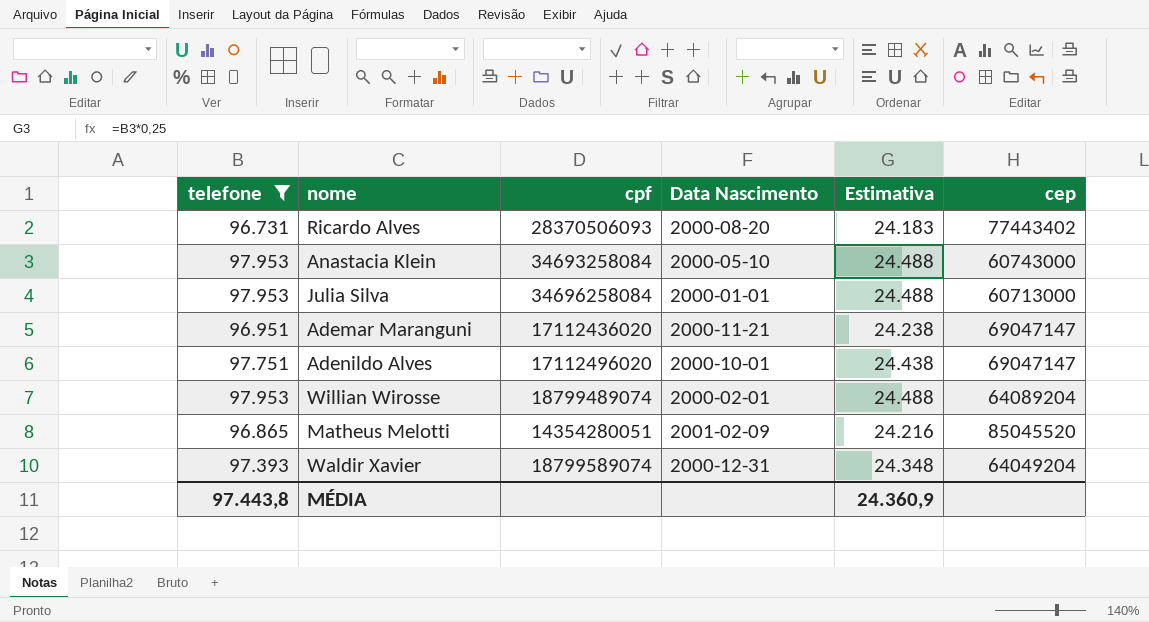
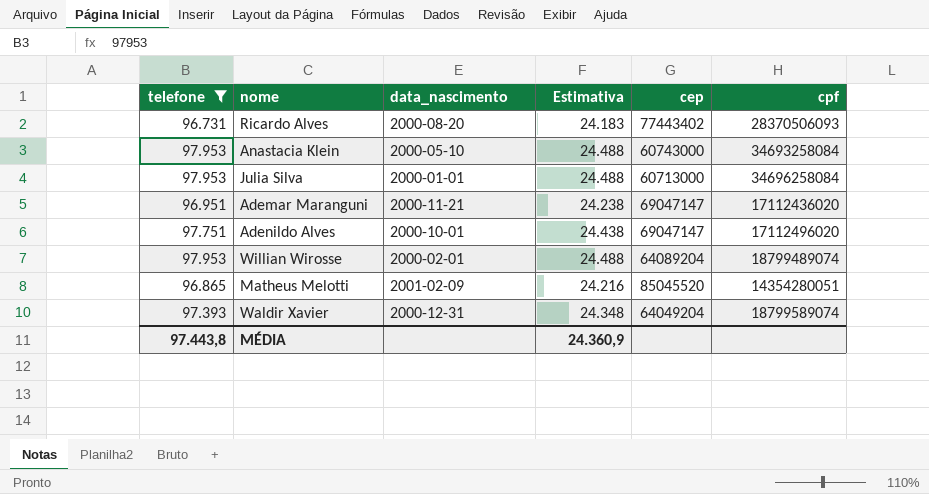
column name: Data Nascimento -> data_nascimento
column cpf | position: 3 -> 6

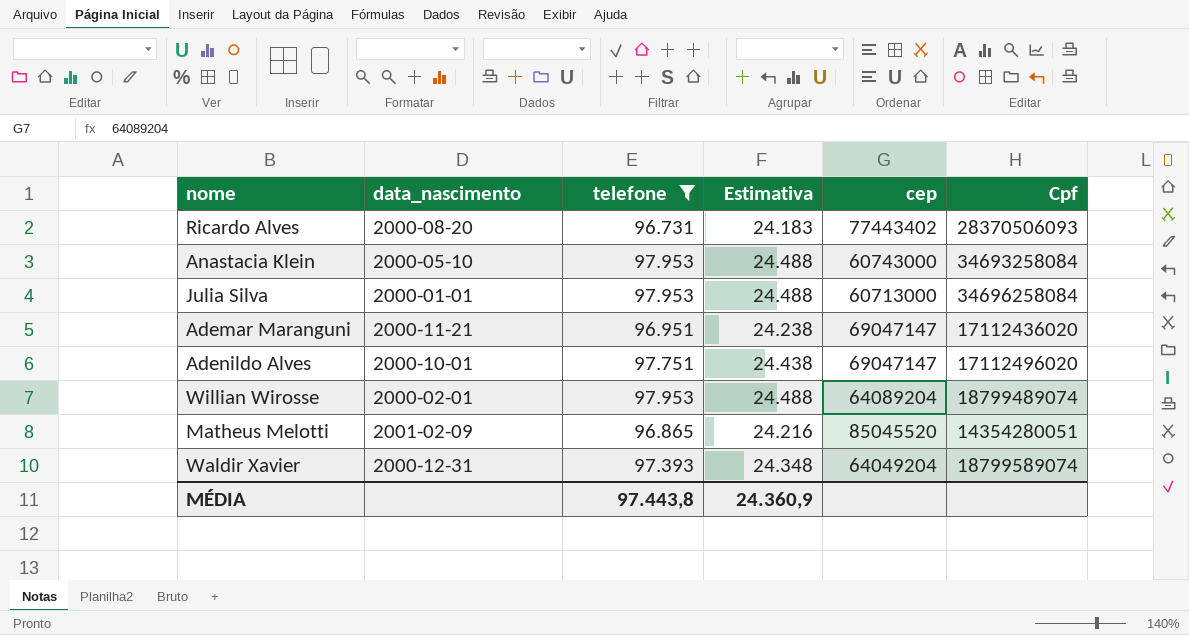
column telefone | position: 1 -> 3
column name: cpf -> Cpf

